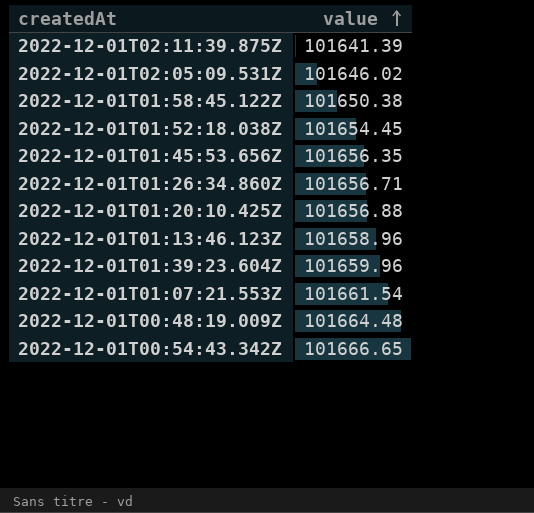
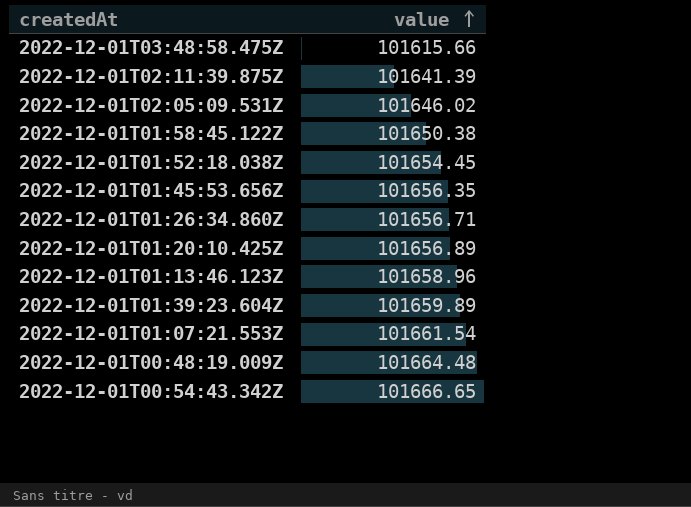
row 2022-12-01T03:48:58.475Z: none -> 101615.66
2022-12-01T01:20:10.425Z | value: 101656.88 -> 101656.89
2022-12-01T01:39:23.604Z | value: 101659.96 -> 101659.89

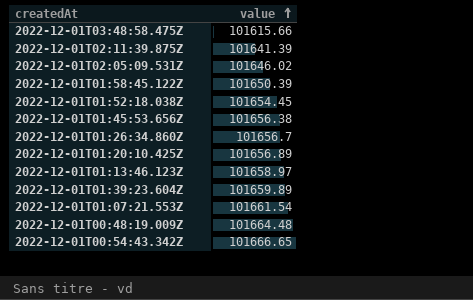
2022-12-01T01:58:45.122Z | value: 101650.38 -> 101650.39
2022-12-01T01:45:53.656Z | value: 101656.35 -> 101656.38
2022-12-01T01:26:34.860Z | value: 101656.71 -> 101656.7
2022-12-01T01:13:46.123Z | value: 101658.96 -> 101658.97

